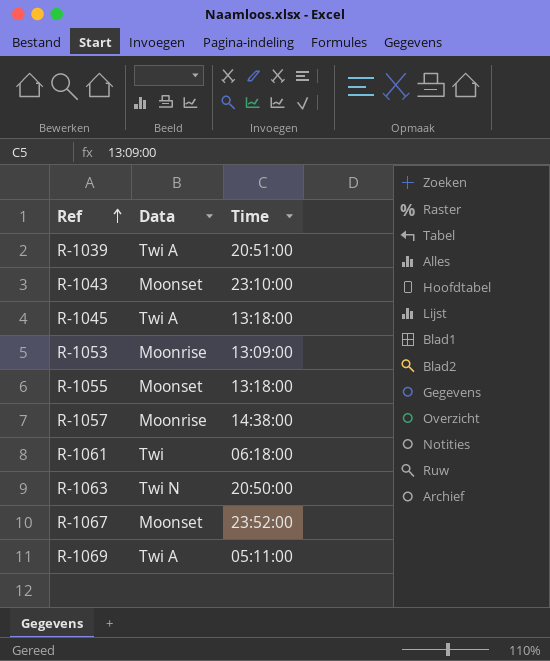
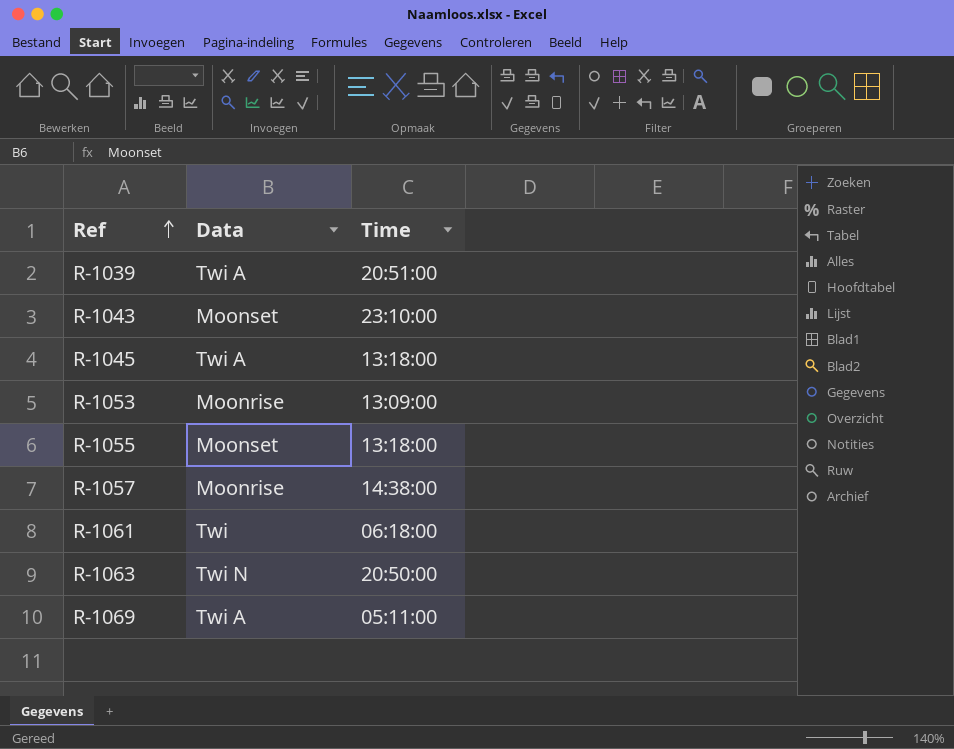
row R-1067: Moonset | 23:52:00 -> none

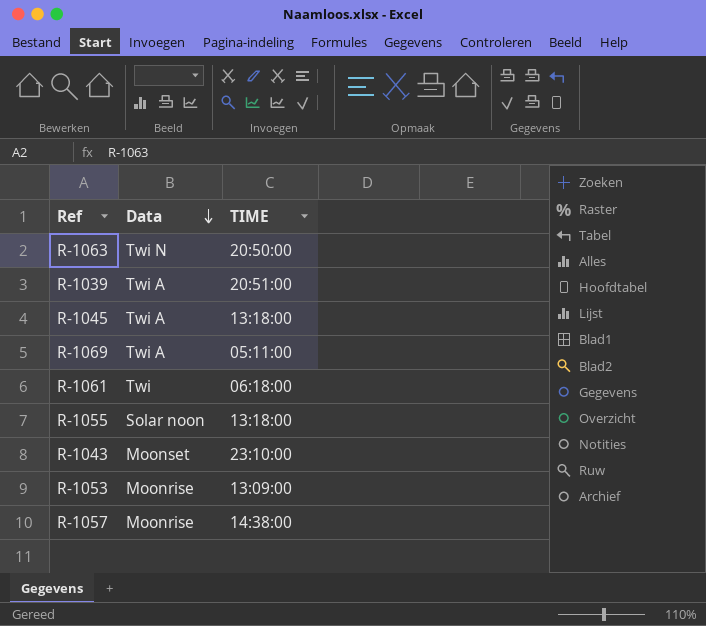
row order: Ref ascending -> Data descending
column name: Time -> TIME
R-1055 | Data: Moonset -> Solar noon

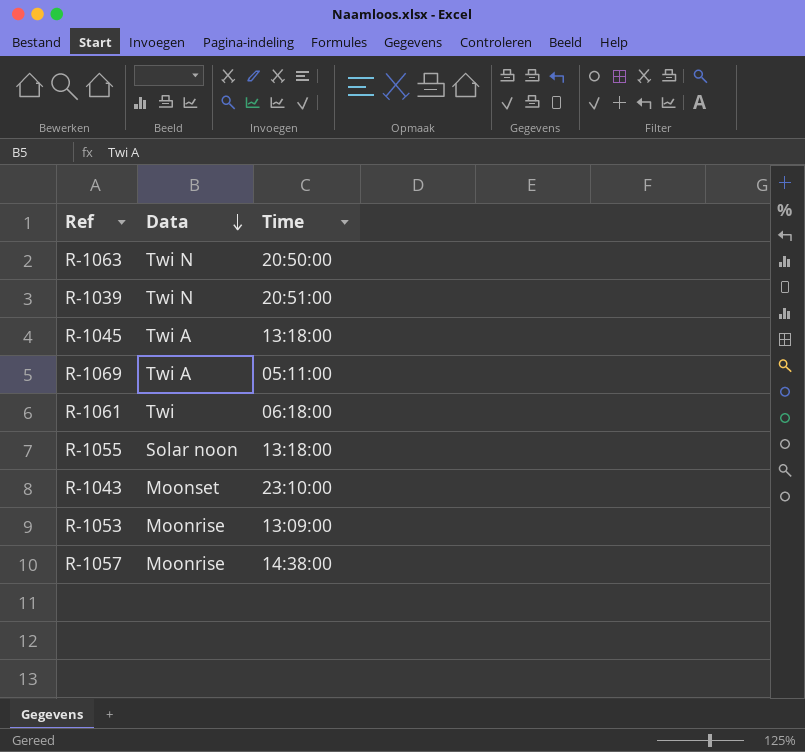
column name: TIME -> Time
R-1039 | Data: Twi A -> Twi N

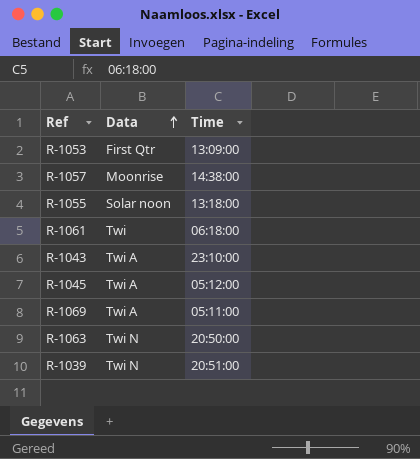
row order: Data descending -> Data ascending
R-1053 | Data: Moonrise -> First Qtr
R-1043 | Data: Moonset -> Twi A
R-1045 | Time: 13:18:00 -> 05:12:00

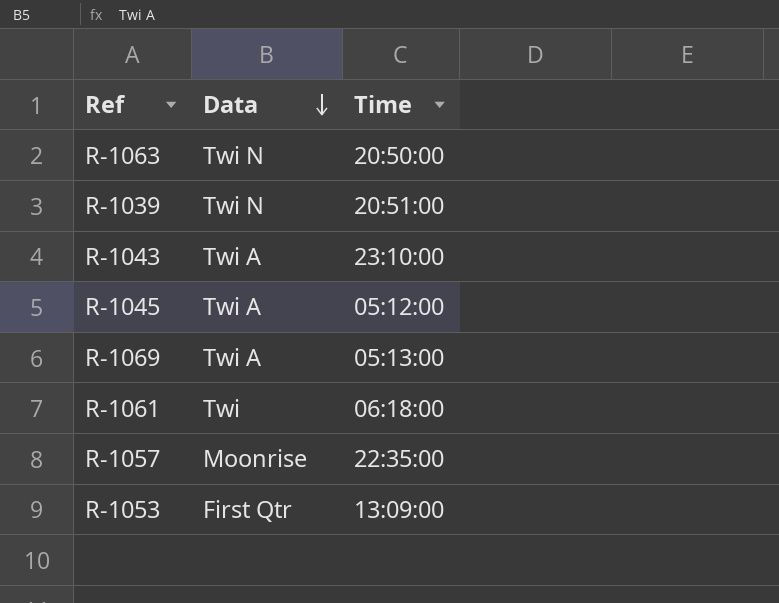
row order: Data ascending -> Data descending
row R-1055: Solar noon | 13:18:00 -> none
R-1069 | Time: 05:11:00 -> 05:13:00
R-1057 | Time: 14:38:00 -> 22:35:00

